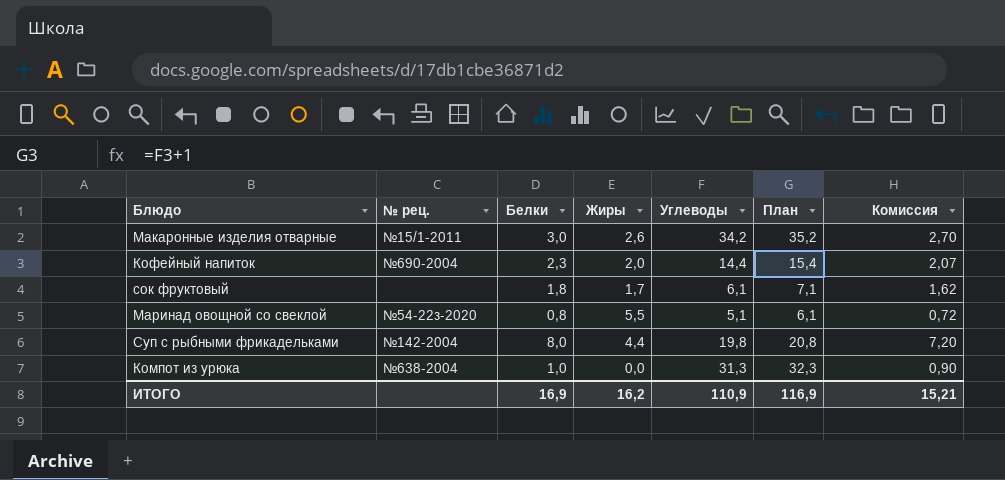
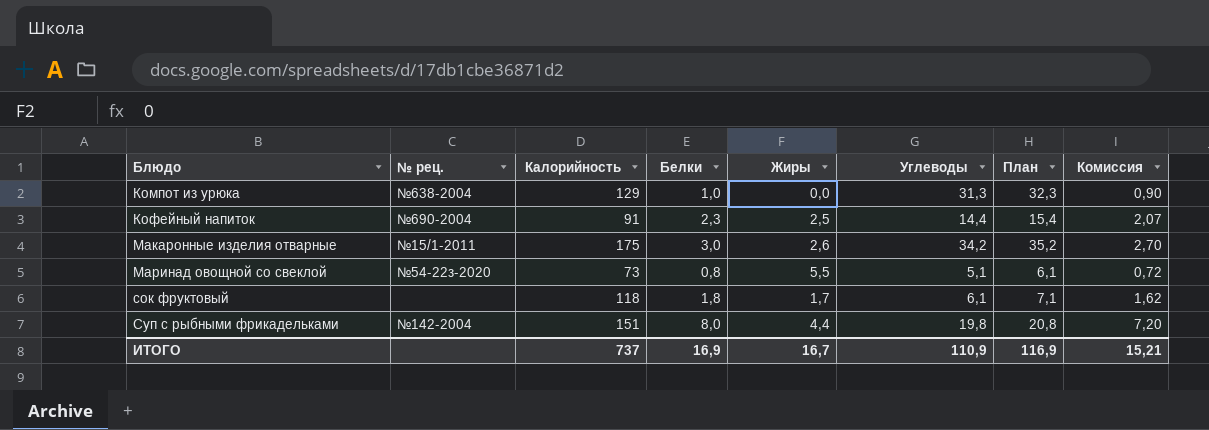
row order: none -> Блюдо ascending
column Калорийность | position: none -> 3
Кофейный напиток | Жиры: 2,0 -> 2,5
ИТОГО | Жиры: 16,2 -> 16,7

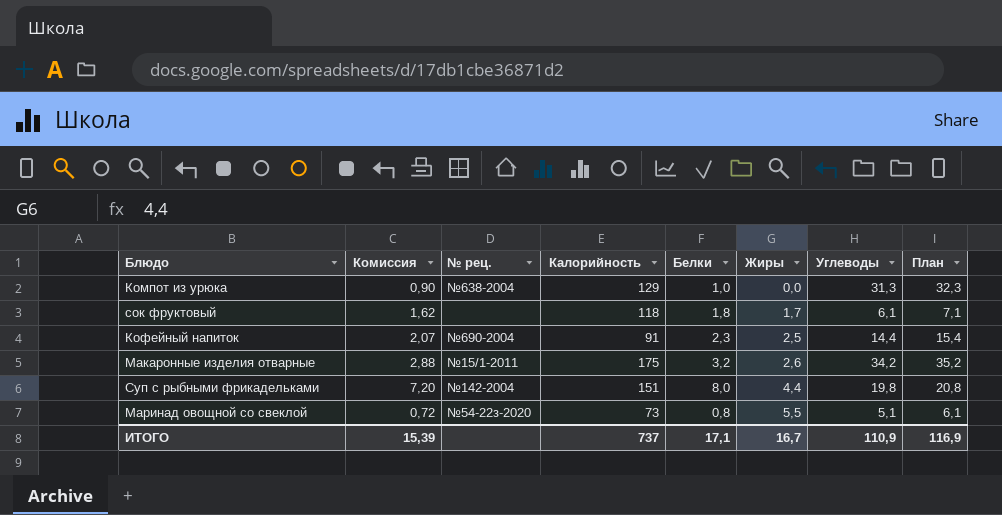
row order: Блюдо ascending -> Жиры ascending
column Комиссия | position: 8 -> 2
Макаронные изделия отварные | Комиссия: 2,70 -> 2,88
Макаронные изделия отварные | Белки: 3,0 -> 3,2
ИТОГО | Комиссия: 15,21 -> 15,39
ИТОГО | Белки: 16,9 -> 17,1

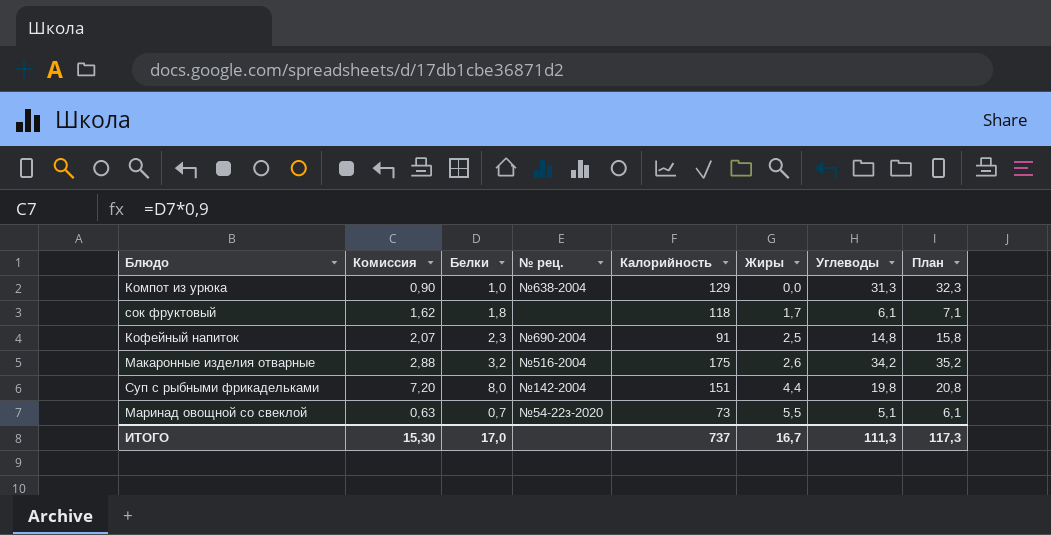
column Белки | position: 5 -> 3
Кофейный напиток | Углеводы: 14,4 -> 14,8
Кофейный напиток | План: 15,4 -> 15,8
Макаронные изделия отварные | № рец.: №15/1-2011 -> №516-2004
Маринад овощной со свеклой | Комиссия: 0,72 -> 0,63
Маринад овощной со свеклой | Белки: 0,8 -> 0,7
ИТОГО | Комиссия: 15,39 -> 15,30
ИТОГО | Белки: 17,1 -> 17,0
ИТОГО | Углеводы: 110,9 -> 111,3
ИТОГО | План: 116,9 -> 117,3

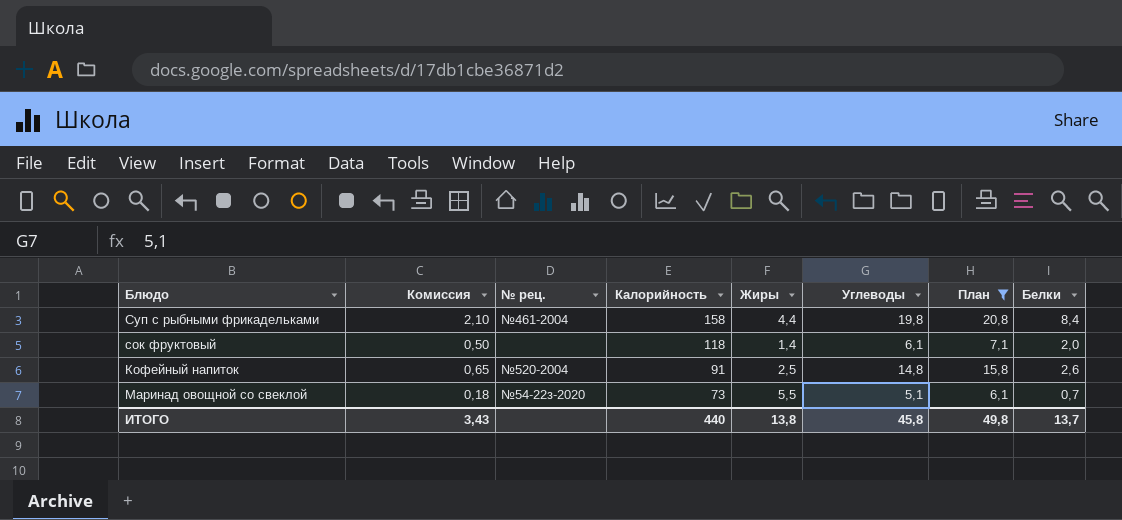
filter: none -> План <= 20,8
row order: Жиры ascending -> Калорийность descending
column Комиссия | formula: [Белки] * 0,9 -> [Белки] * 0,25
column Белки | position: 3 -> 8
Суп с рыбными фрикадельками | № рец.: №142-2004 -> №461-2004
Суп с рыбными фрикадельками | Калорийность: 151 -> 158
Суп с рыбными фрикадельками | Белки: 8,0 -> 8,4
сок фруктовый | Жиры: 1,7 -> 1,4
сок фруктовый | Белки: 1,8 -> 2,0
Кофейный напиток | № рец.: №690-2004 -> №520-2004
Кофейный напиток | Белки: 2,3 -> 2,6
ИТОГО | Комиссия: 15,30 -> 3,43
ИТОГО | Калорийность: 737 -> 440
ИТОГО | Жиры: 16,7 -> 13,8
ИТОГО | Углеводы: 111,3 -> 45,8
ИТОГО | План: 117,3 -> 49,8
ИТОГО | Белки: 17,0 -> 13,7

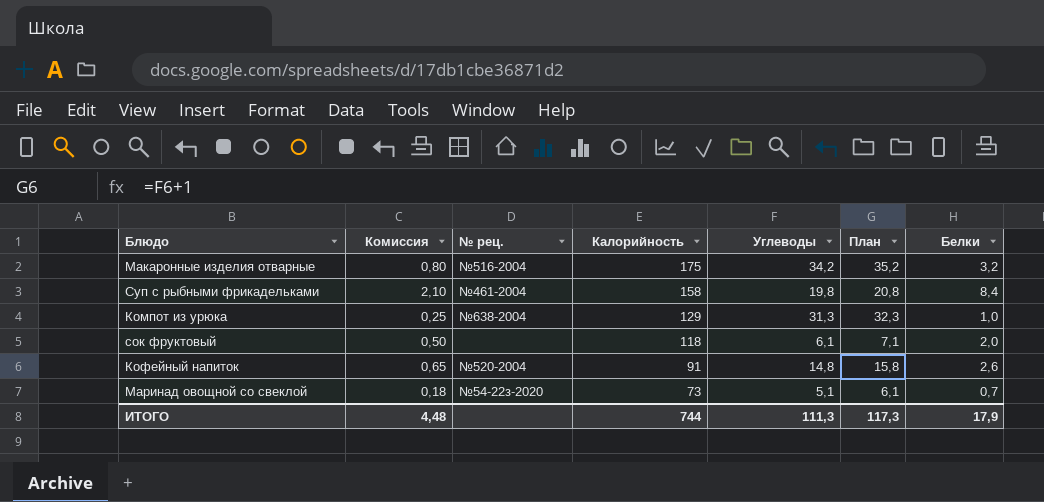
filter: План <= 20,8 -> none
column Жиры | position: 5 -> none
ИТОГО | Комиссия: 3,43 -> 4,48
ИТОГО | Калорийность: 440 -> 744
ИТОГО | Углеводы: 45,8 -> 111,3
ИТОГО | План: 49,8 -> 117,3
ИТОГО | Белки: 13,7 -> 17,9

